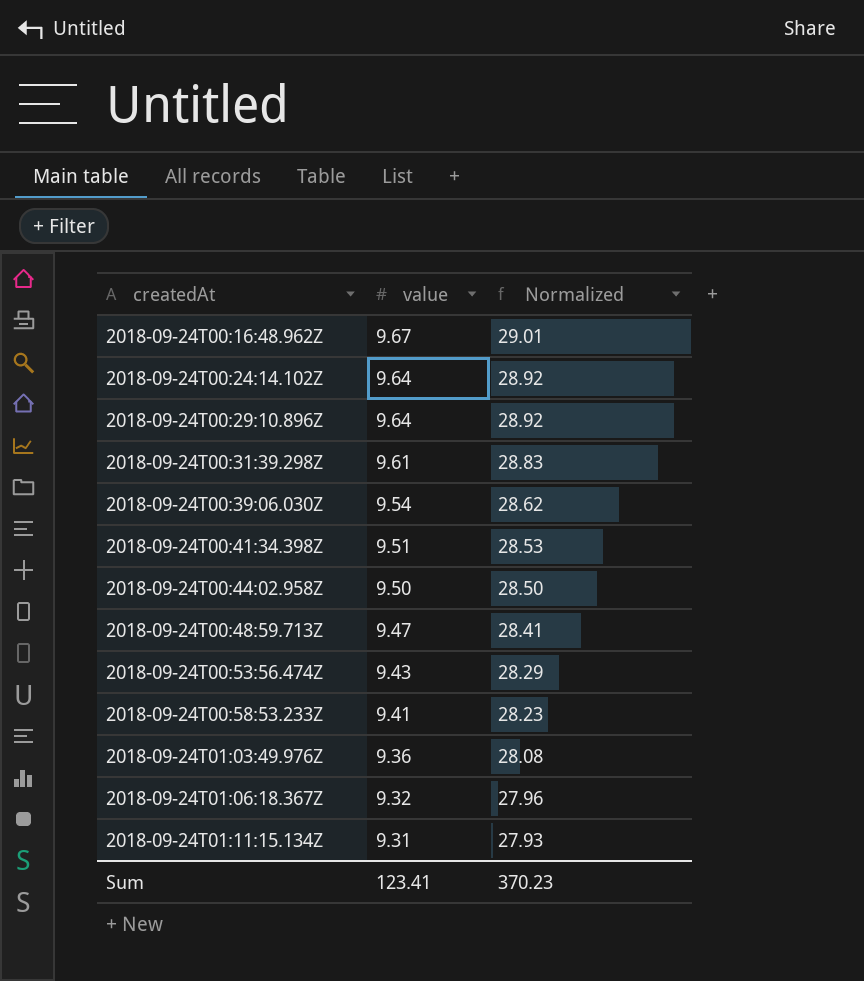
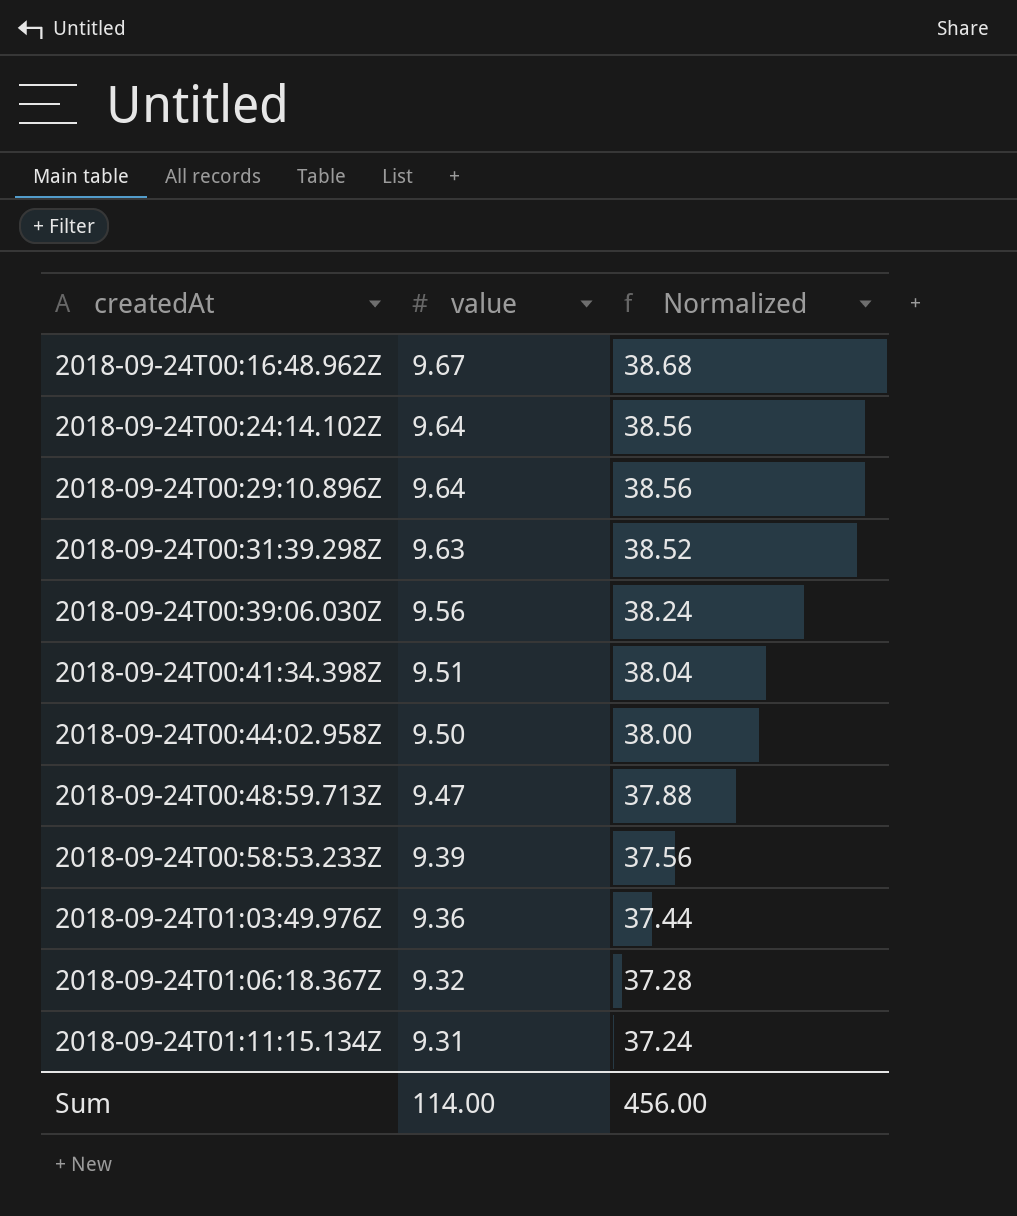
column Normalized | formula: [value] * 3 -> [value] * 4
row 2018-09-24T00:53:56.474Z: 9.43 | 28.29 -> none
2018-09-24T00:31:39.298Z | value: 9.61 -> 9.63
2018-09-24T00:39:06.030Z | value: 9.54 -> 9.56
2018-09-24T00:58:53.233Z | value: 9.41 -> 9.39
Sum | value: 123.41 -> 114.00
Sum | Normalized: 370.23 -> 456.00

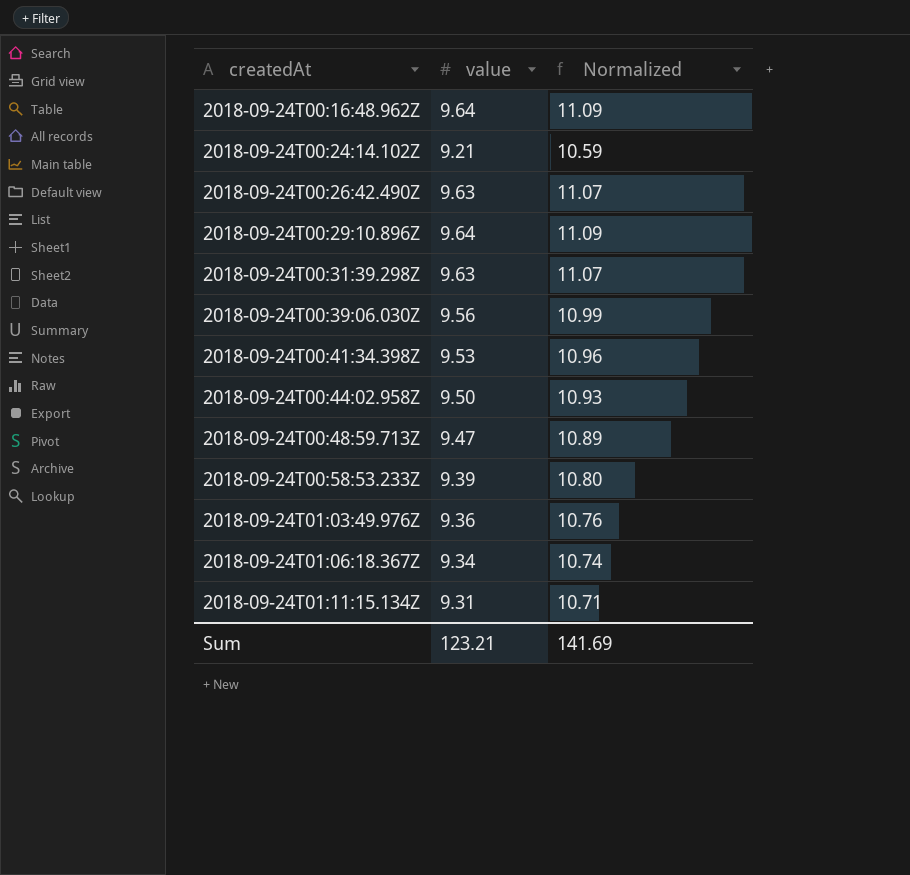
column Normalized | formula: [value] * 4 -> [value] * 1.15
2018-09-24T00:16:48.962Z | value: 9.67 -> 9.64
2018-09-24T00:24:14.102Z | value: 9.64 -> 9.21
row 2018-09-24T00:26:42.490Z: none -> 9.63 | 11.07
2018-09-24T00:41:34.398Z | value: 9.51 -> 9.53
2018-09-24T01:06:18.367Z | value: 9.32 -> 9.34
Sum | value: 114.00 -> 123.21
Sum | Normalized: 456.00 -> 141.69

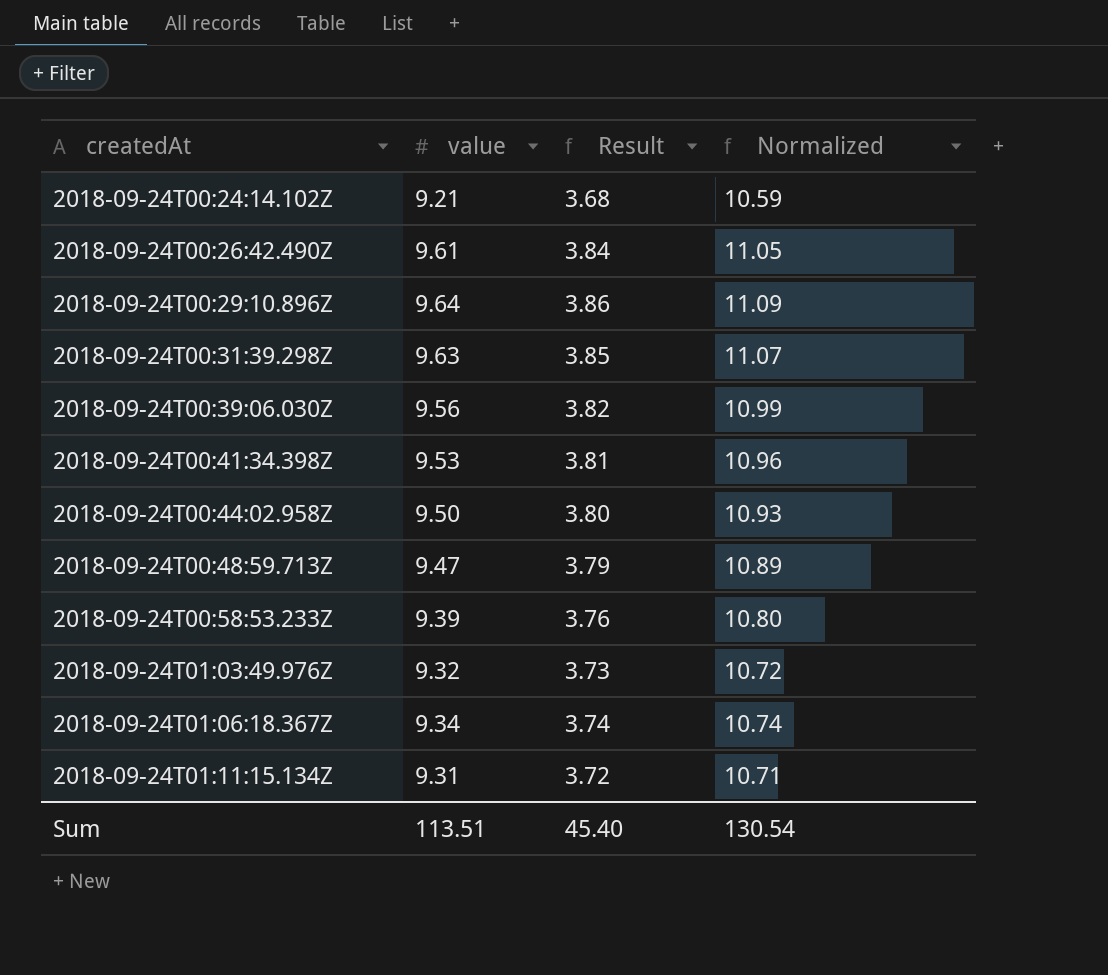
column Result | formula: none -> [value] * 0.4
row 2018-09-24T00:16:48.962Z: 9.64 | 11.09 -> none
2018-09-24T00:26:42.490Z | value: 9.63 -> 9.61
2018-09-24T00:26:42.490Z | Normalized: 11.07 -> 11.05
2018-09-24T01:03:49.976Z | value: 9.36 -> 9.32
2018-09-24T01:03:49.976Z | Normalized: 10.76 -> 10.72
Sum | value: 123.21 -> 113.51
Sum | Normalized: 141.69 -> 130.54

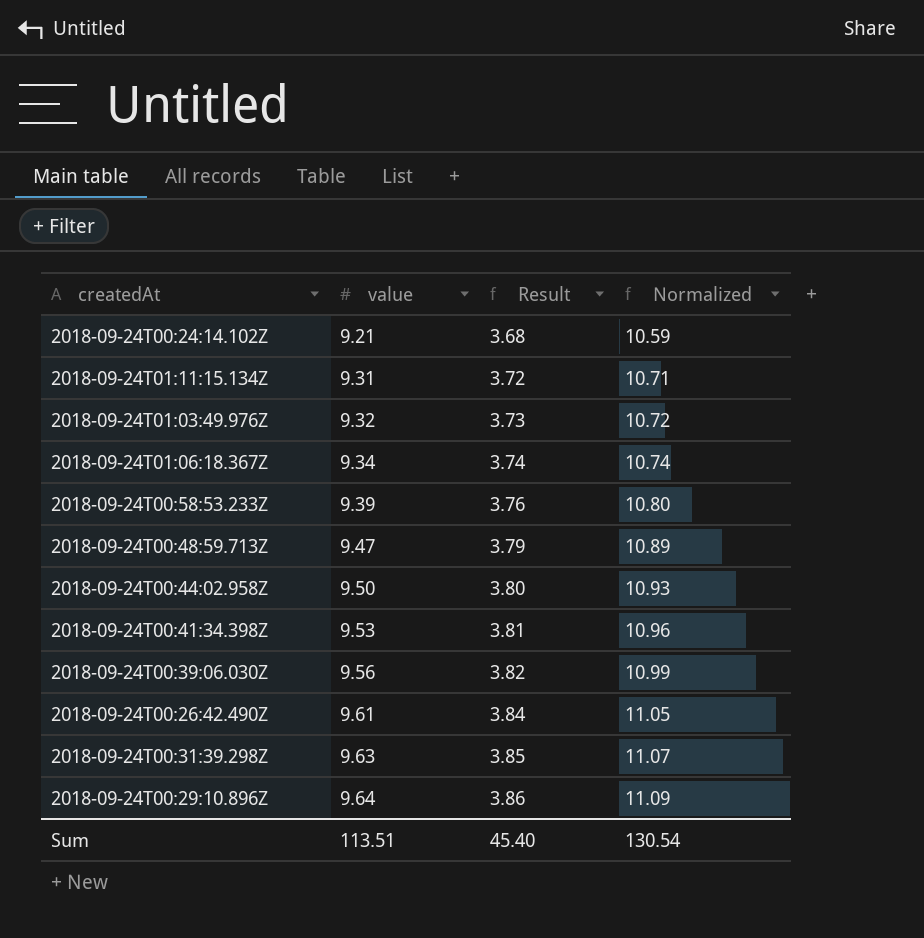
row order: createdAt ascending -> value ascending

